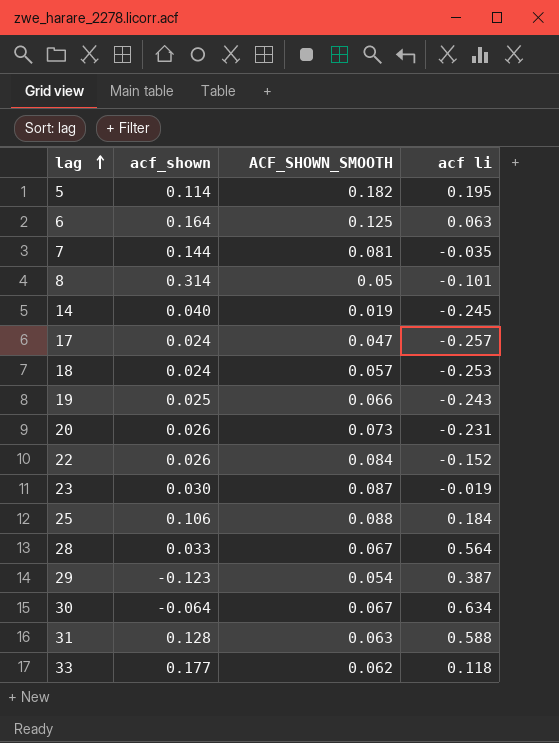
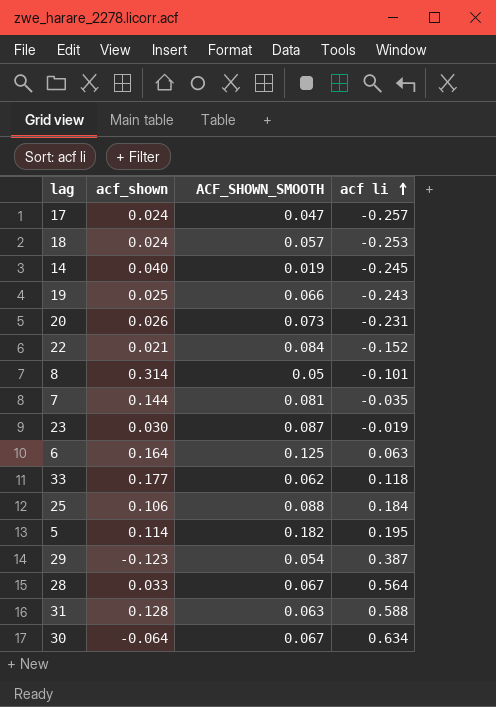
row order: lag ascending -> acf li ascending
22 | acf_shown: 0.026 -> 0.021

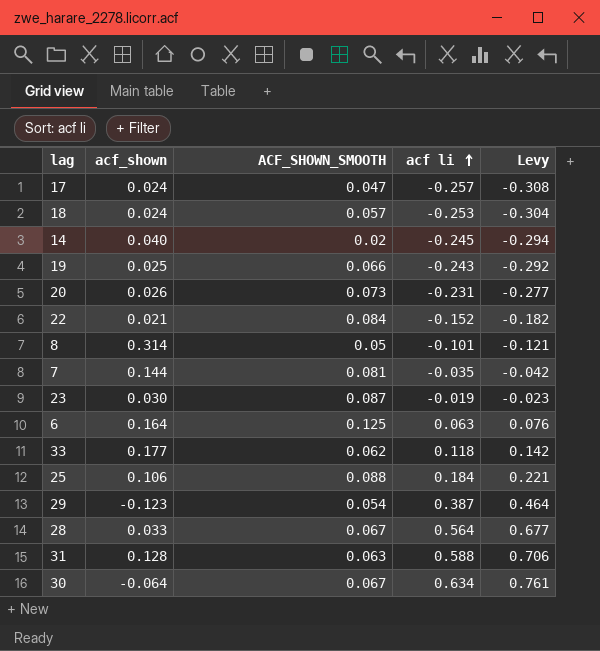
column Levy | formula: none -> [acf li] * 1.2
row 5: 0.114 | 0.182 | 0.195 -> none
14 | ACF_SHOWN_SMOOTH: 0.019 -> 0.02

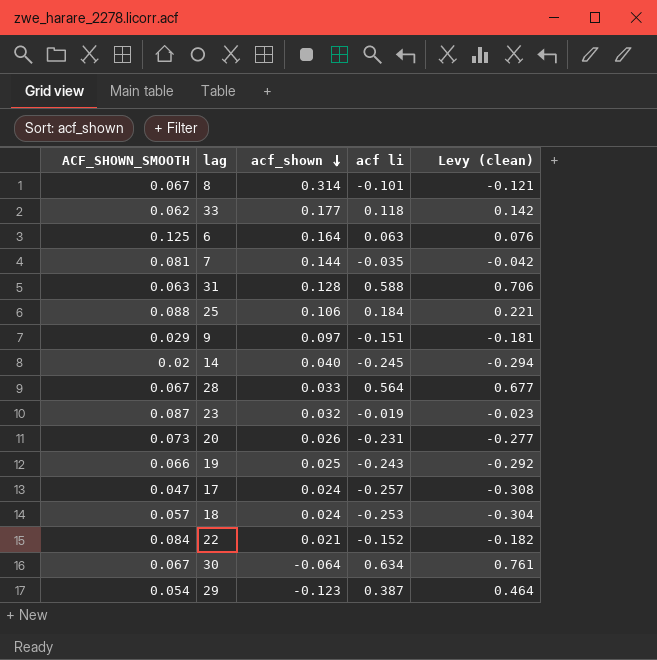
row order: acf li ascending -> acf_shown descending
column ACF_SHOWN_SMOOTH | position: 3 -> 1
column name: Levy -> Levy (clean)
8 | ACF_SHOWN_SMOOTH: 0.05 -> 0.067
row 9: none -> 0.029 | 0.097 | -0.151 | -0.181
23 | acf_shown: 0.030 -> 0.032

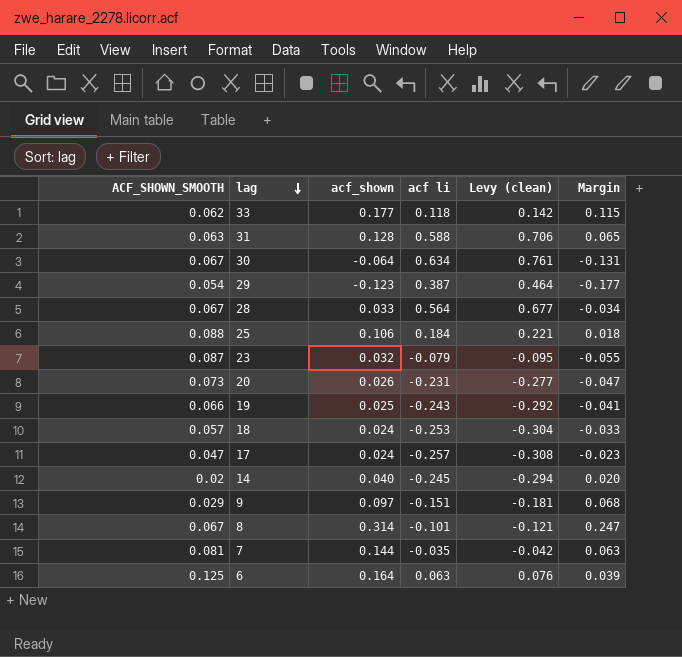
row order: acf_shown descending -> lag descending
column Margin | formula: none -> [acf_shown] - [ACF_SHOWN_SMOOTH]
row 22: 0.084 | 0.021 | -0.152 | -0.182 -> none
23 | acf li: -0.019 -> -0.079
23 | Levy (clean): -0.023 -> -0.095

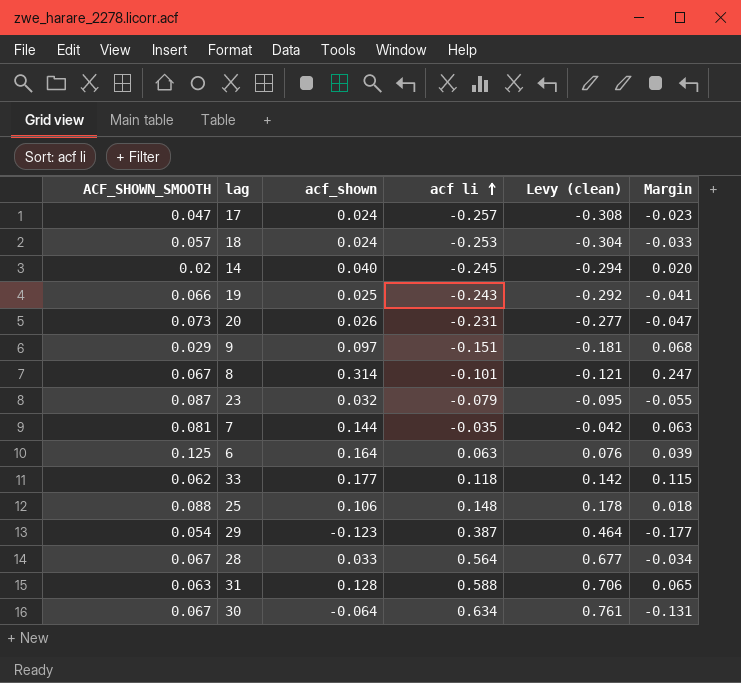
row order: lag descending -> acf li ascending
25 | acf li: 0.184 -> 0.148
25 | Levy (clean): 0.221 -> 0.178

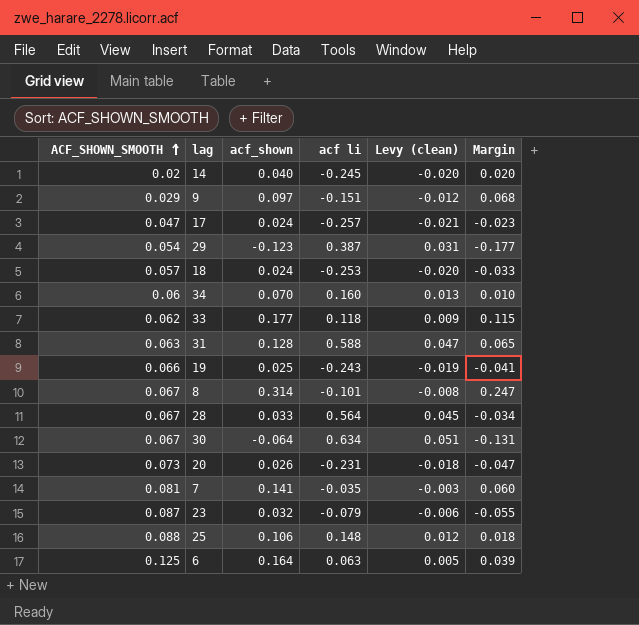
row order: acf li ascending -> ACF_SHOWN_SMOOTH ascending
column Levy (clean) | formula: [acf li] * 1.2 -> [acf li] * 0.08
row 34: none -> 0.06 | 0.070 | 0.160 | 0.013 | 0.010
7 | acf_shown: 0.144 -> 0.141
7 | Margin: 0.063 -> 0.060

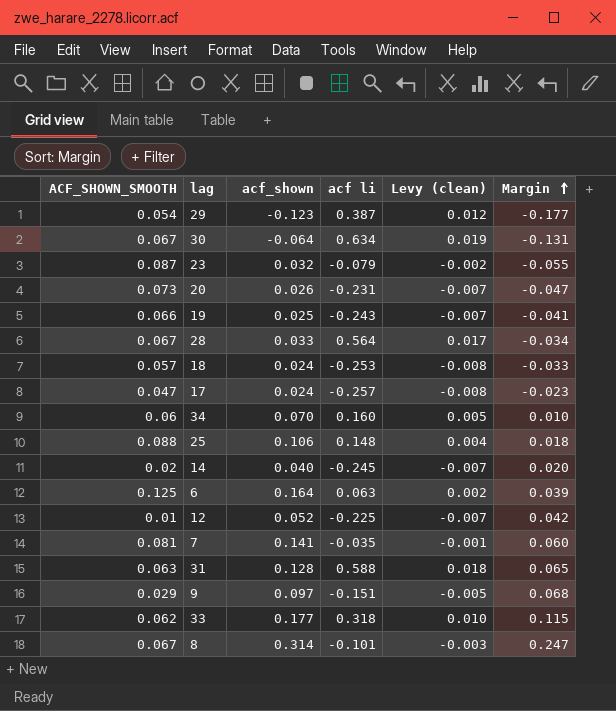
row order: ACF_SHOWN_SMOOTH ascending -> Margin ascending
column Levy (clean) | formula: [acf li] * 0.08 -> [acf li] * 0.03
row 12: none -> 0.01 | 0.052 | -0.225 | -0.007 | 0.042
33 | acf li: 0.118 -> 0.318

